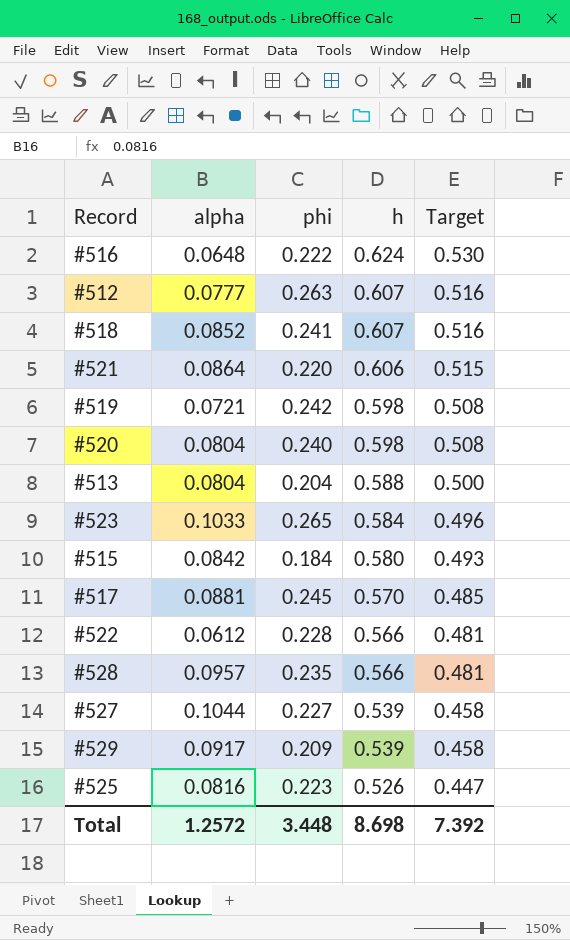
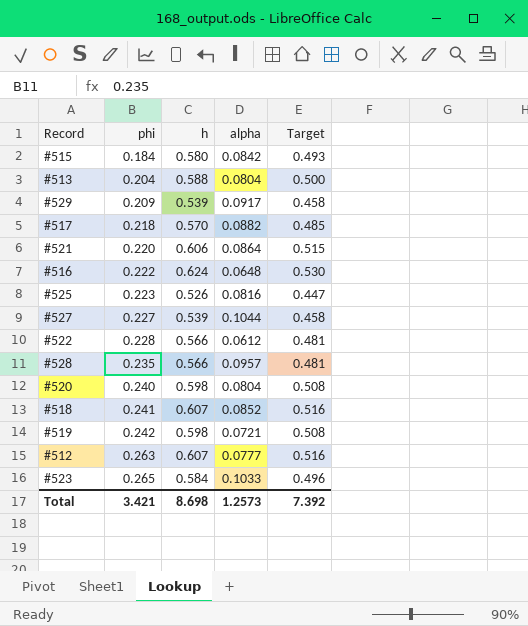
row order: h descending -> phi ascending
column alpha | position: 2 -> 4
#517 | phi: 0.245 -> 0.218
#517 | alpha: 0.0881 -> 0.0882
Total | phi: 3.448 -> 3.421
Total | alpha: 1.2572 -> 1.2573

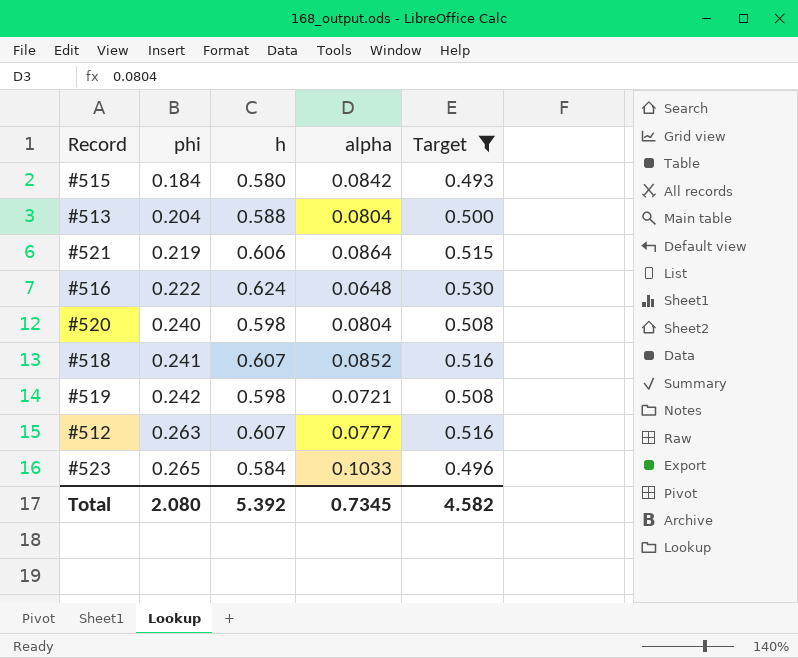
filter: none -> Target >= 0.493
#521 | phi: 0.220 -> 0.219
Total | phi: 3.421 -> 2.080
Total | h: 8.698 -> 5.392
Total | alpha: 1.2573 -> 0.7345
Total | Target: 7.392 -> 4.582

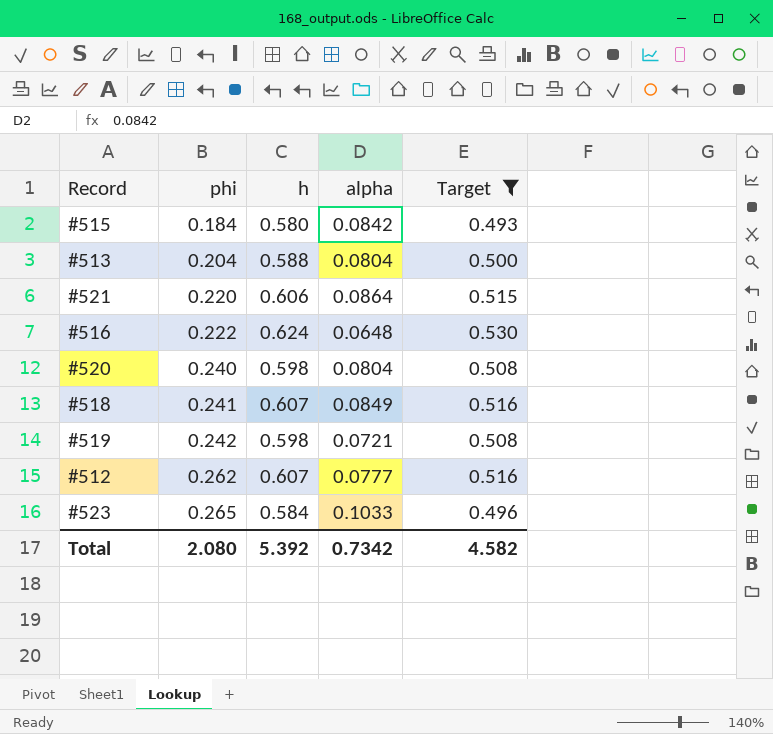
#521 | phi: 0.219 -> 0.220
#518 | alpha: 0.0852 -> 0.0849
#512 | phi: 0.263 -> 0.262
Total | alpha: 0.7345 -> 0.7342

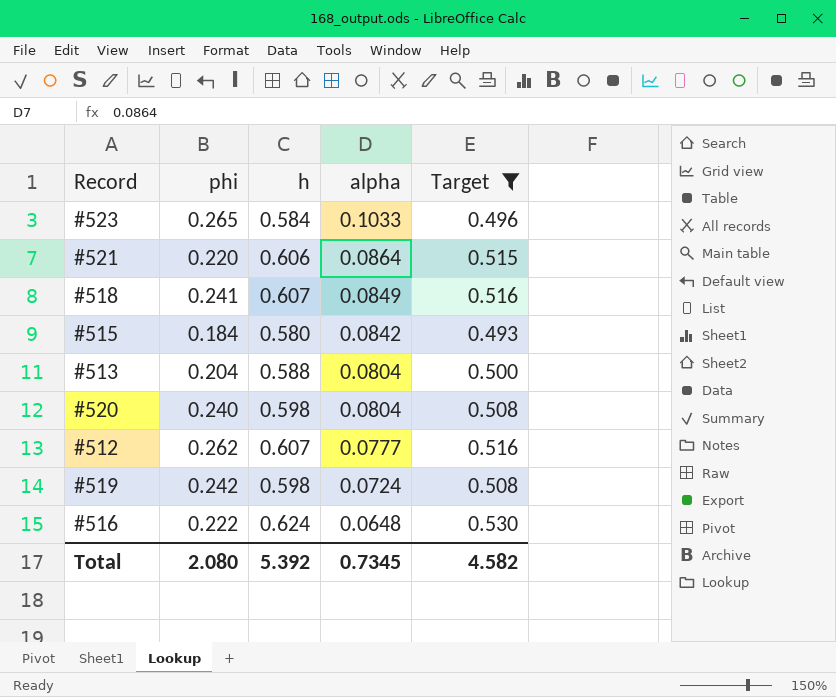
row order: phi ascending -> alpha descending
#519 | alpha: 0.0721 -> 0.0724
Total | alpha: 0.7342 -> 0.7345

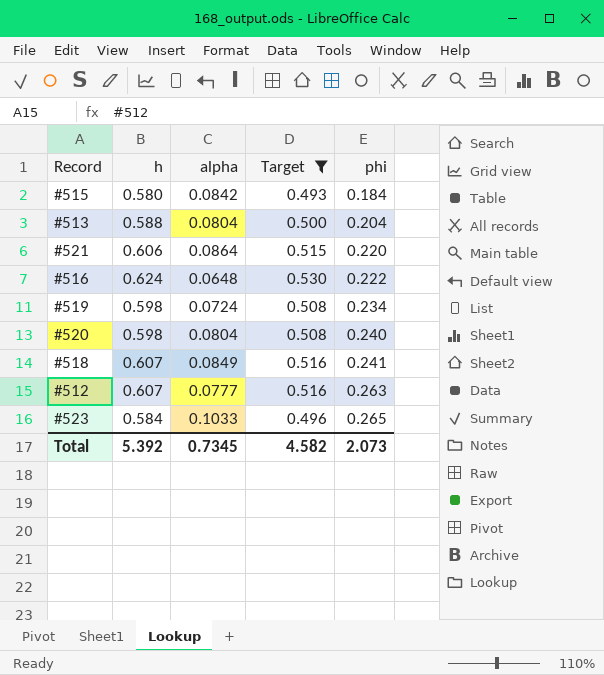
row order: alpha descending -> phi ascending
column phi | position: 2 -> 5
#519 | phi: 0.242 -> 0.234
#512 | phi: 0.262 -> 0.263
Total | phi: 2.080 -> 2.073

